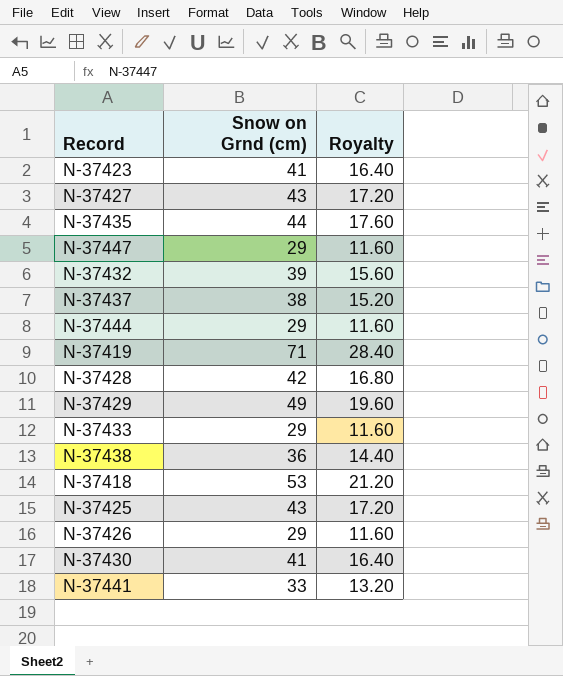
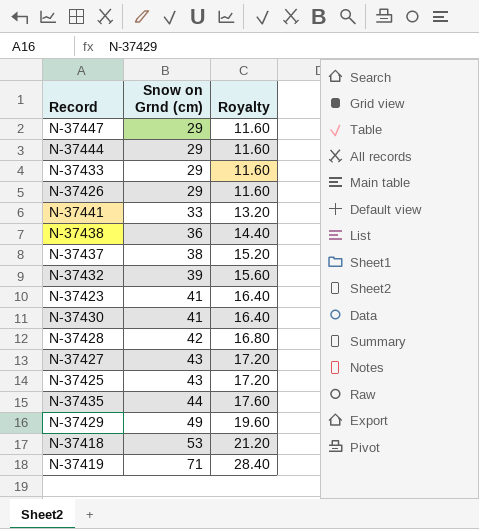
row order: none -> Snow on Grnd (cm) ascending

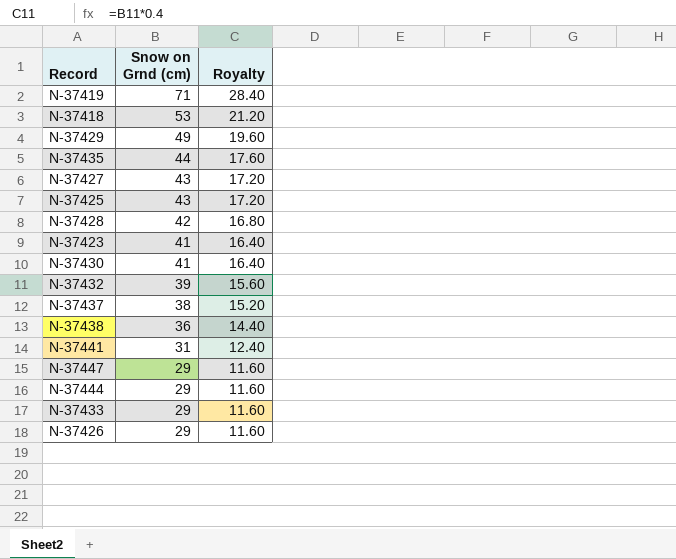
row order: Snow on Grnd (cm) ascending -> Snow on Grnd (cm) descending
N-37441 | Snow on Grnd (cm): 33 -> 31
N-37441 | Royalty: 13.20 -> 12.40

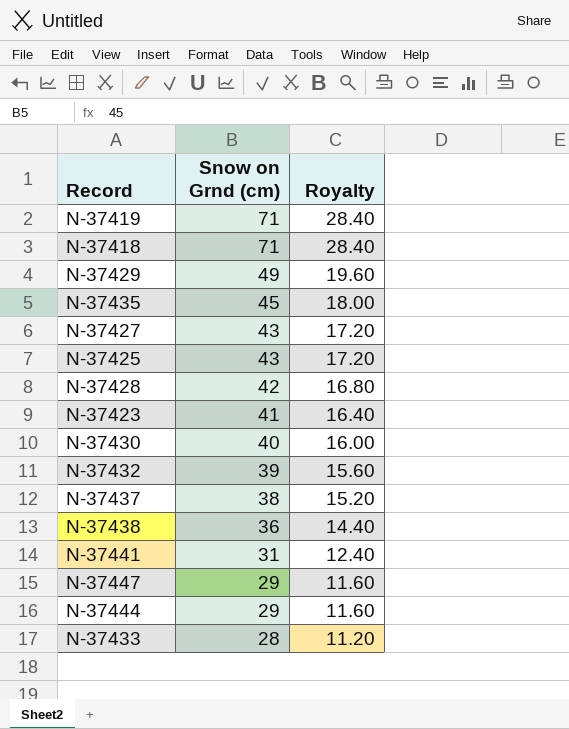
row N-37426: 29 | 11.60 -> none
N-37418 | Snow on Grnd (cm): 53 -> 71
N-37418 | Royalty: 21.20 -> 28.40
N-37435 | Snow on Grnd (cm): 44 -> 45
N-37435 | Royalty: 17.60 -> 18.00
N-37430 | Snow on Grnd (cm): 41 -> 40
N-37430 | Royalty: 16.40 -> 16.00
N-37433 | Snow on Grnd (cm): 29 -> 28
N-37433 | Royalty: 11.60 -> 11.20

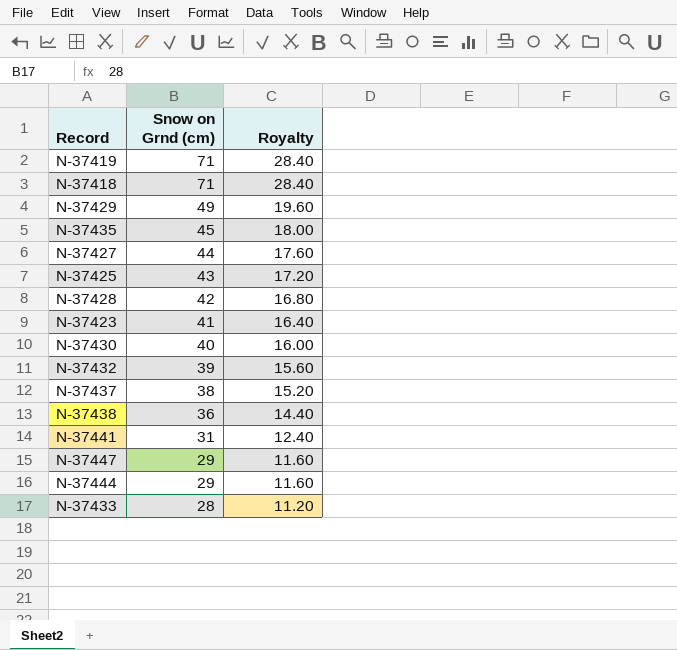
N-37427 | Snow on Grnd (cm): 43 -> 44
N-37427 | Royalty: 17.20 -> 17.60

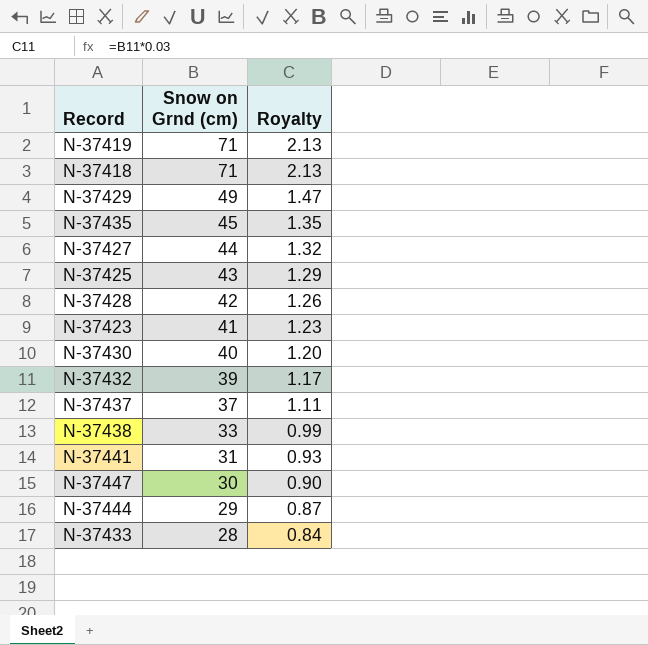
column Royalty | formula: [Snow on Grnd (cm)] * 0.4 -> [Snow on Grnd (cm)] * 0.03
N-37437 | Snow on Grnd (cm): 38 -> 37
N-37438 | Snow on Grnd (cm): 36 -> 33
N-37447 | Snow on Grnd (cm): 29 -> 30

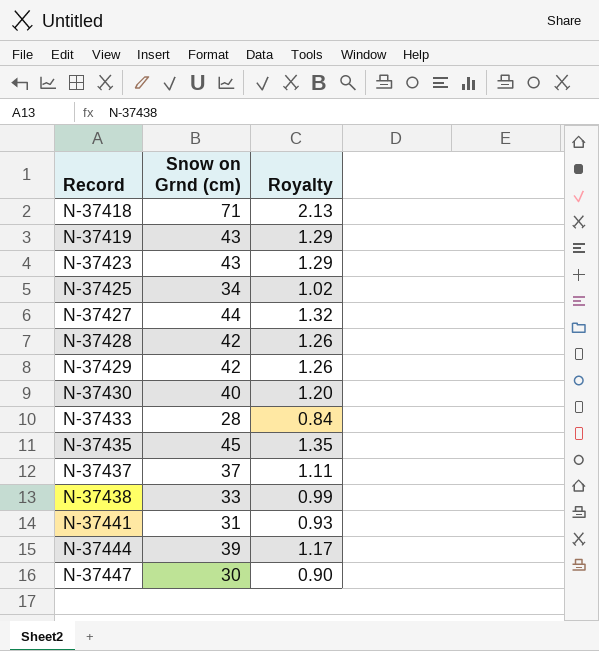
row order: Snow on Grnd (cm) descending -> Record ascending
row N-37432: 39 | 1.17 -> none
N-37419 | Snow on Grnd (cm): 71 -> 43
N-37419 | Royalty: 2.13 -> 1.29
N-37423 | Snow on Grnd (cm): 41 -> 43
N-37423 | Royalty: 1.23 -> 1.29
N-37425 | Snow on Grnd (cm): 43 -> 34
N-37425 | Royalty: 1.29 -> 1.02
N-37429 | Snow on Grnd (cm): 49 -> 42
N-37429 | Royalty: 1.47 -> 1.26
N-37444 | Snow on Grnd (cm): 29 -> 39
N-37444 | Royalty: 0.87 -> 1.17

